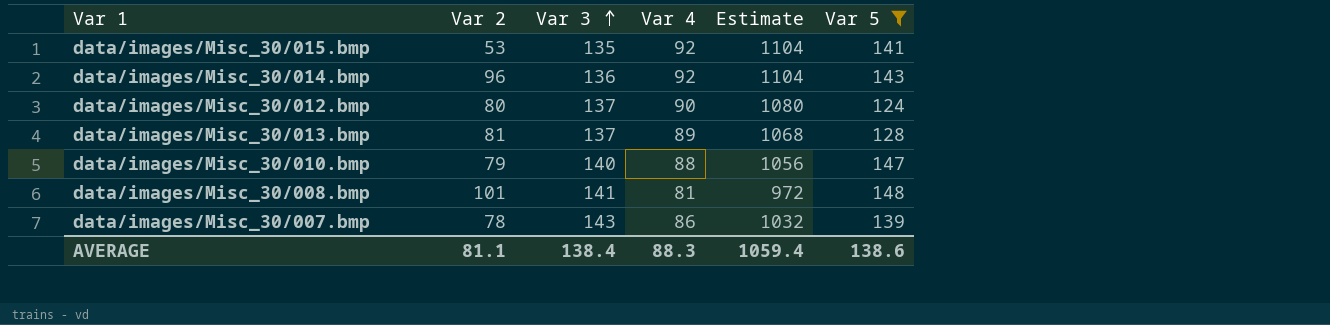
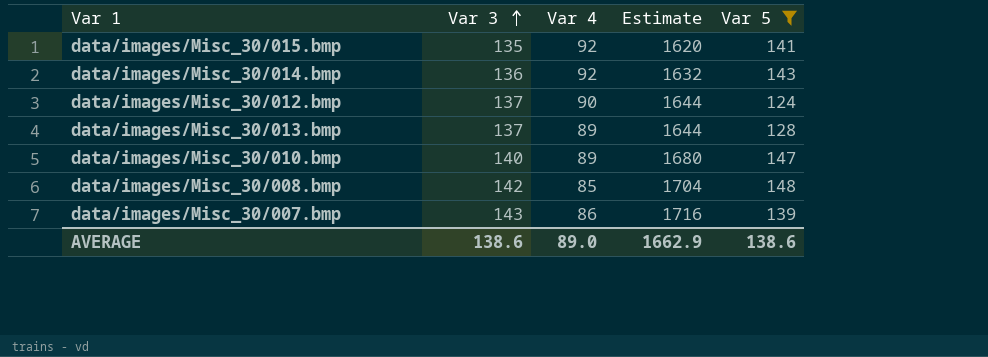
column Var 2 | position: 2 -> none
column Estimate | formula: [Var 4] * 12 -> [Var 3] * 12
data/images/Misc_30/010.bmp | Var 4: 88 -> 89
data/images/Misc_30/008.bmp | Var 3: 141 -> 142
data/images/Misc_30/008.bmp | Var 4: 81 -> 85
AVERAGE | Var 3: 138.4 -> 138.6
AVERAGE | Var 4: 88.3 -> 89.0
AVERAGE | Estimate: 1059.4 -> 1662.9

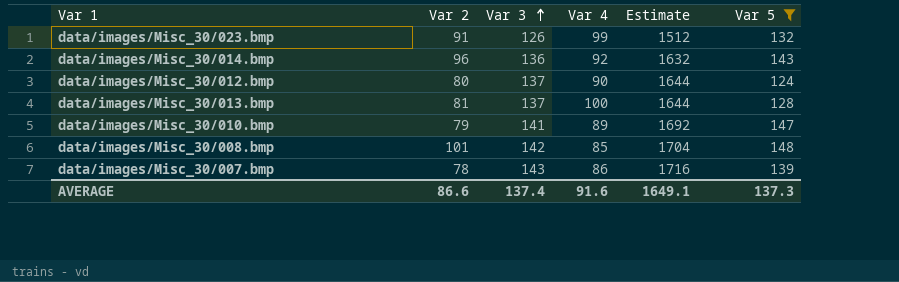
column Var 2 | position: none -> 2
row data/images/Misc_30/015.bmp: 135 | 92 | 1620 | 141 -> none
row data/images/Misc_30/023.bmp: none -> 91 | 126 | 99 | 1512 | 132
data/images/Misc_30/013.bmp | Var 4: 89 -> 100
data/images/Misc_30/010.bmp | Var 3: 140 -> 141
data/images/Misc_30/010.bmp | Estimate: 1680 -> 1692
AVERAGE | Var 3: 138.6 -> 137.4
AVERAGE | Var 4: 89.0 -> 91.6
AVERAGE | Estimate: 1662.9 -> 1649.1
AVERAGE | Var 5: 138.6 -> 137.3

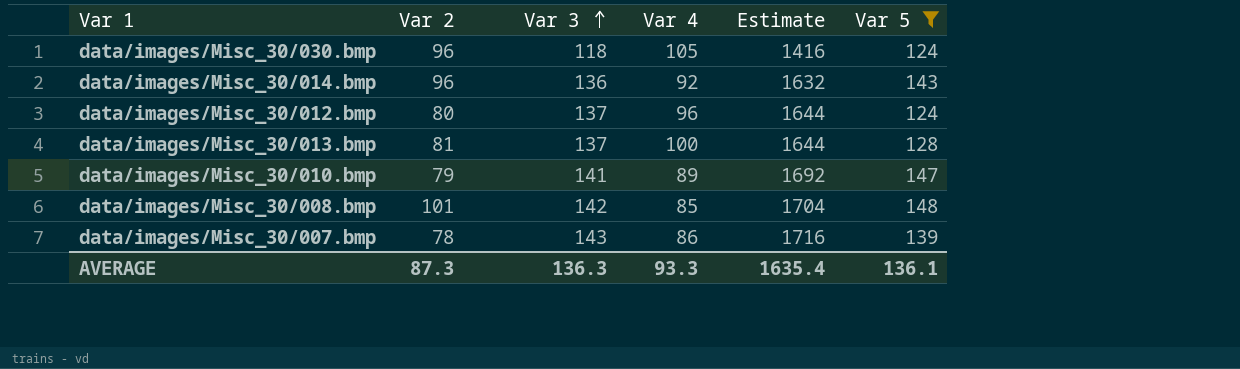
row data/images/Misc_30/023.bmp: 91 | 126 | 99 | 1512 | 132 -> none
row data/images/Misc_30/030.bmp: none -> 96 | 118 | 105 | 1416 | 124
data/images/Misc_30/012.bmp | Var 4: 90 -> 96
AVERAGE | Var 2: 86.6 -> 87.3
AVERAGE | Var 3: 137.4 -> 136.3
AVERAGE | Var 4: 91.6 -> 93.3
AVERAGE | Estimate: 1649.1 -> 1635.4
AVERAGE | Var 5: 137.3 -> 136.1

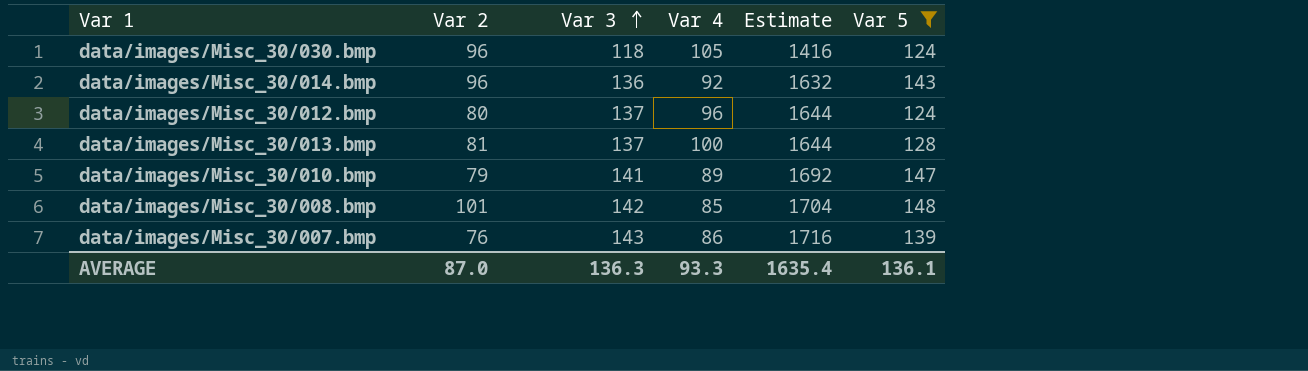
data/images/Misc_30/007.bmp | Var 2: 78 -> 76
AVERAGE | Var 2: 87.3 -> 87.0

